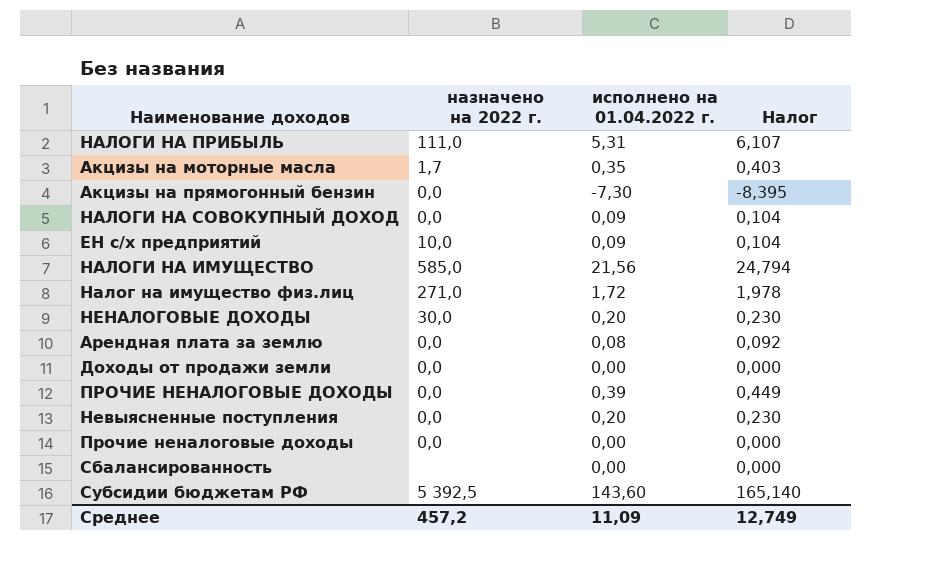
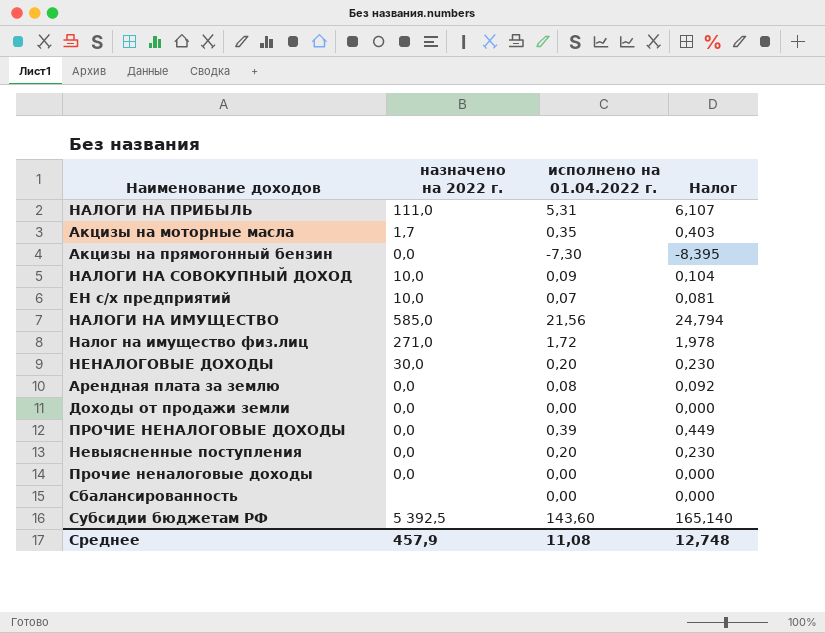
НАЛОГИ НА СОВОКУПНЫЙ ДОХОД | назначено на 2022 г.: 0,0 -> 10,0
ЕН с/х предприятий | исполнено на 01.04.2022 г.: 0,09 -> 0,07
ЕН с/х предприятий | Налог: 0,104 -> 0,081
Среднее | назначено на 2022 г.: 457,2 -> 457,9
Среднее | исполнено на 01.04.2022 г.: 11,09 -> 11,08
Среднее | Налог: 12,749 -> 12,748

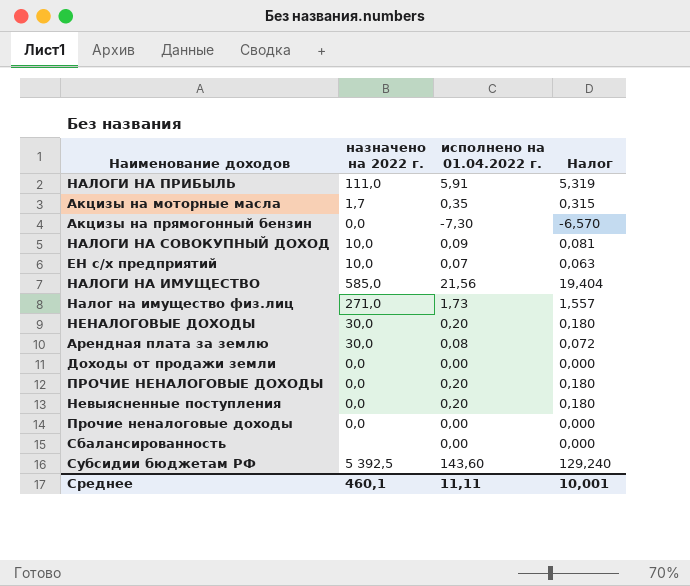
column Налог | formula: [исполнено на 01.04.2022 г.] * 1,15 -> [исполнено на 01.04.2022 г.] * 0,9
НАЛОГИ НА ПРИБЫЛЬ | исполнено на 01.04.2022 г.: 5,31 -> 5,91
Налог на имущество физ.лиц | исполнено на 01.04.2022 г.: 1,72 -> 1,73
Арендная плата за землю | назначено на 2022 г.: 0,0 -> 30,0
ПРОЧИЕ НЕНАЛОГОВЫЕ ДОХОДЫ | исполнено на 01.04.2022 г.: 0,39 -> 0,20
Среднее | назначено на 2022 г.: 457,9 -> 460,1
Среднее | исполнено на 01.04.2022 г.: 11,08 -> 11,11
Среднее | Налог: 12,748 -> 10,001

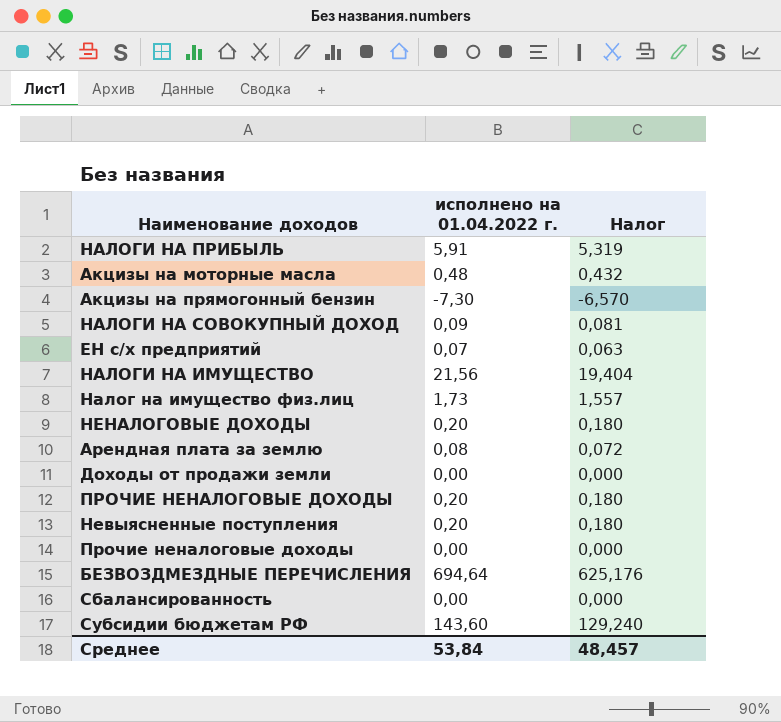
column назначено на 2022 г. | position: 2 -> none
Акцизы на моторные масла | исполнено на 01.04.2022 г.: 0,35 -> 0,48
Акцизы на моторные масла | Налог: 0,315 -> 0,432
row БЕЗВОЗДМЕЗДНЫЕ ПЕРЕЧИСЛЕНИЯ: none -> 694,64 | 625,176
Среднее | исполнено на 01.04.2022 г.: 11,11 -> 53,84
Среднее | Налог: 10,001 -> 48,457

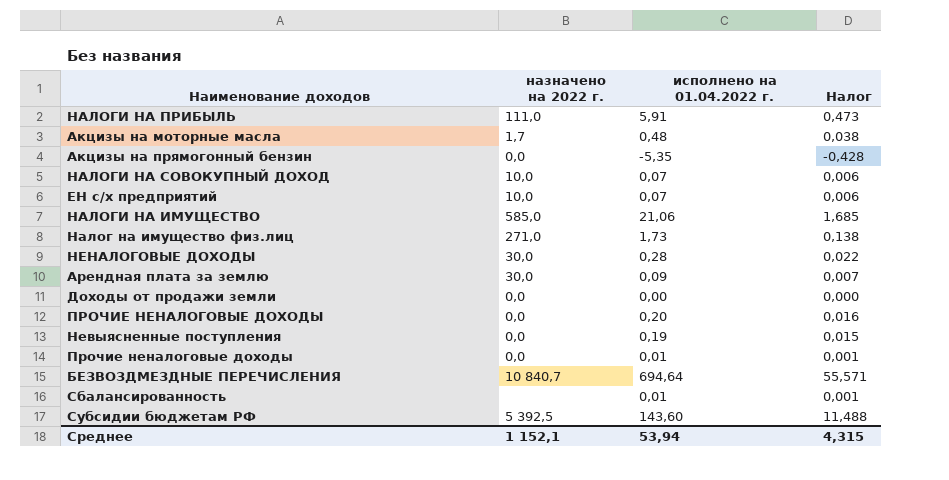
column назначено на 2022 г. | position: none -> 2
column Налог | formula: [исполнено на 01.04.2022 г.] * 0,9 -> [исполнено на 01.04.2022 г.] * 0,08
Акцизы на прямогонный бензин | исполнено на 01.04.2022 г.: -7,30 -> -5,35
НАЛОГИ НА СОВОКУПНЫЙ ДОХОД | исполнено на 01.04.2022 г.: 0,09 -> 0,07
НАЛОГИ НА ИМУЩЕСТВО | исполнено на 01.04.2022 г.: 21,56 -> 21,06
НЕНАЛОГОВЫЕ ДОХОДЫ | исполнено на 01.04.2022 г.: 0,20 -> 0,28
Арендная плата за землю | исполнено на 01.04.2022 г.: 0,08 -> 0,09
Невыясненные поступления | исполнено на 01.04.2022 г.: 0,20 -> 0,19
Прочие неналоговые доходы | исполнено на 01.04.2022 г.: 0,00 -> 0,01
Сбалансированность | исполнено на 01.04.2022 г.: 0,00 -> 0,01
Среднее | исполнено на 01.04.2022 г.: 53,84 -> 53,94
Среднее | Налог: 48,457 -> 4,315

